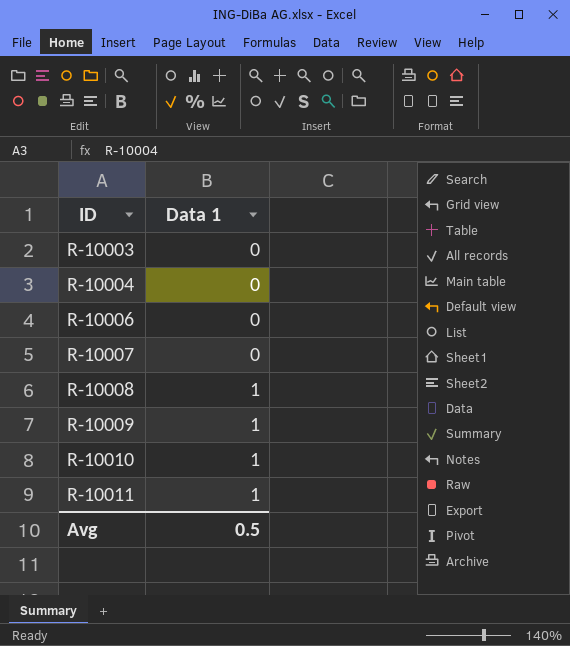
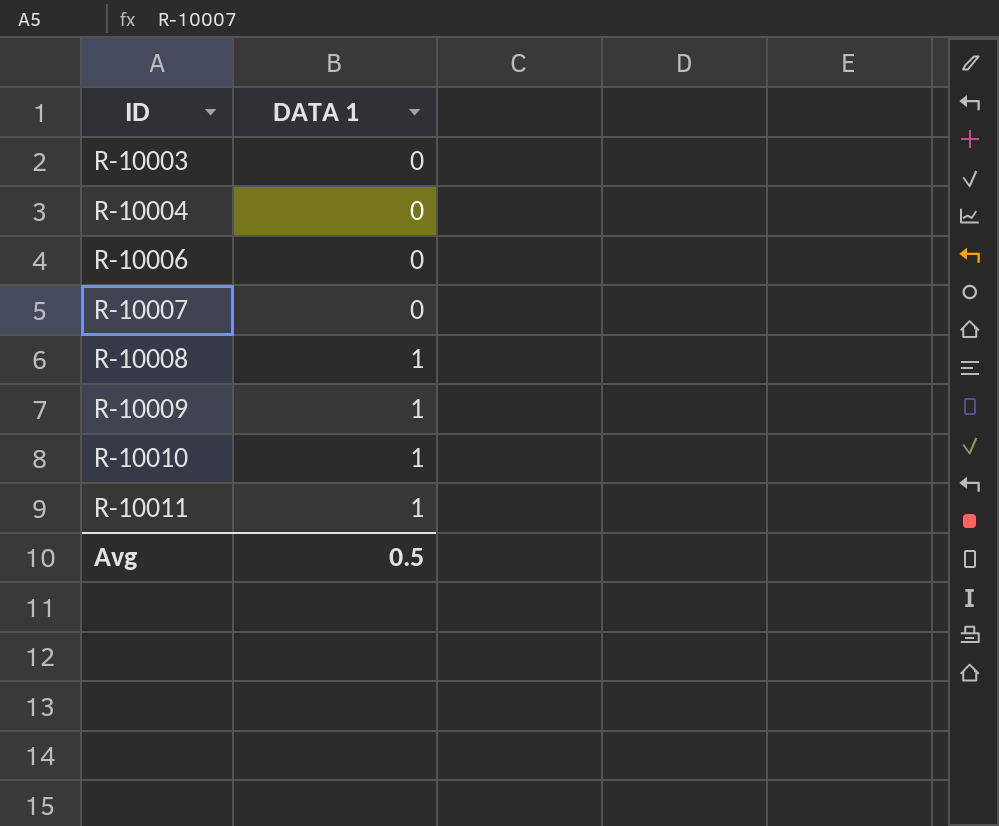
column name: Data 1 -> DATA 1

